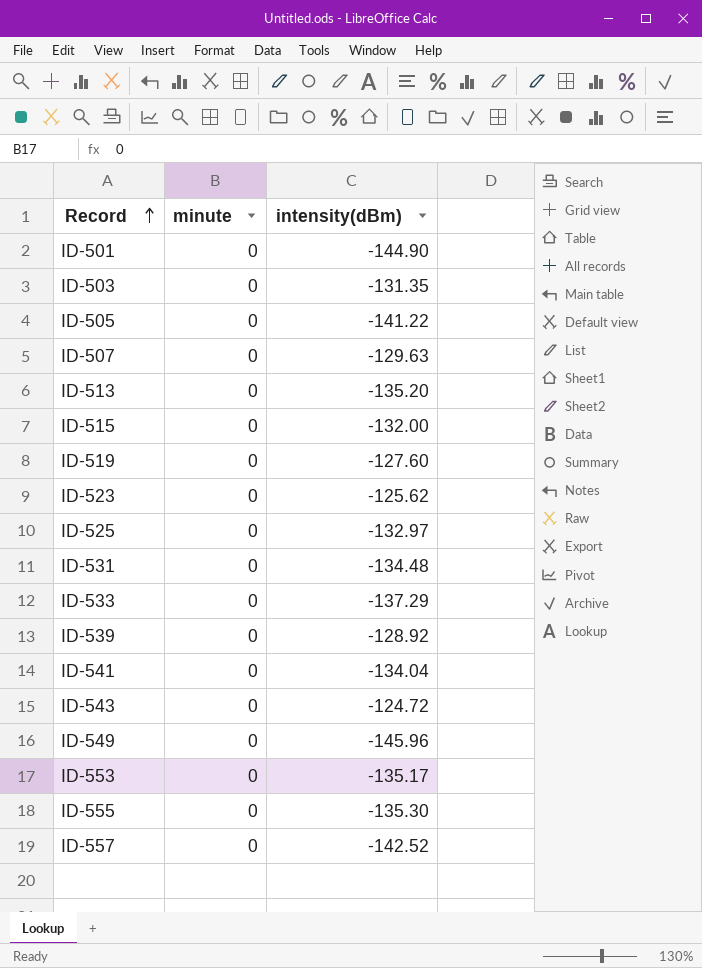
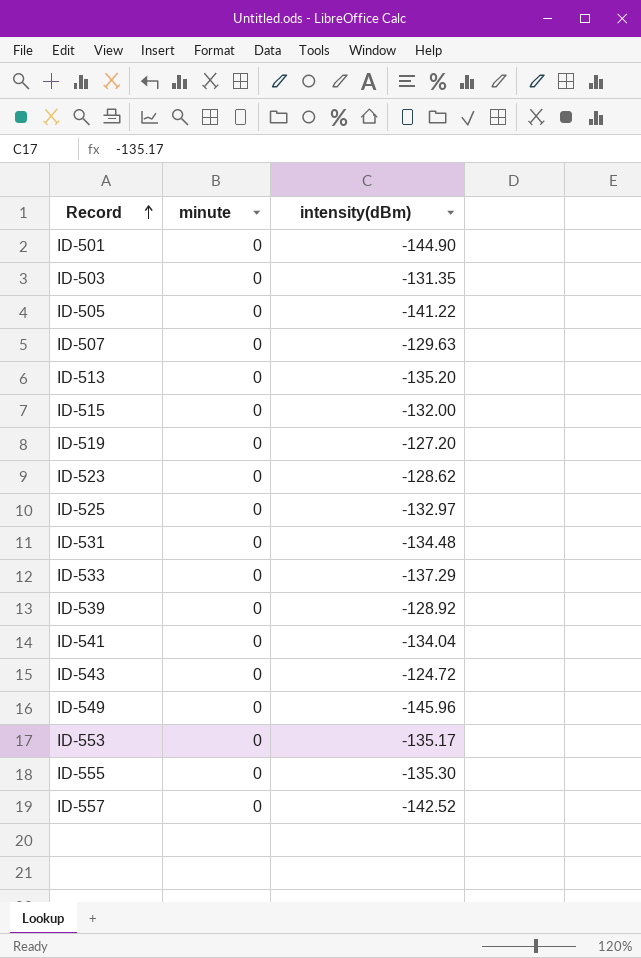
ID-519 | intensity(dBm): -127.60 -> -127.20
ID-523 | intensity(dBm): -125.62 -> -128.62

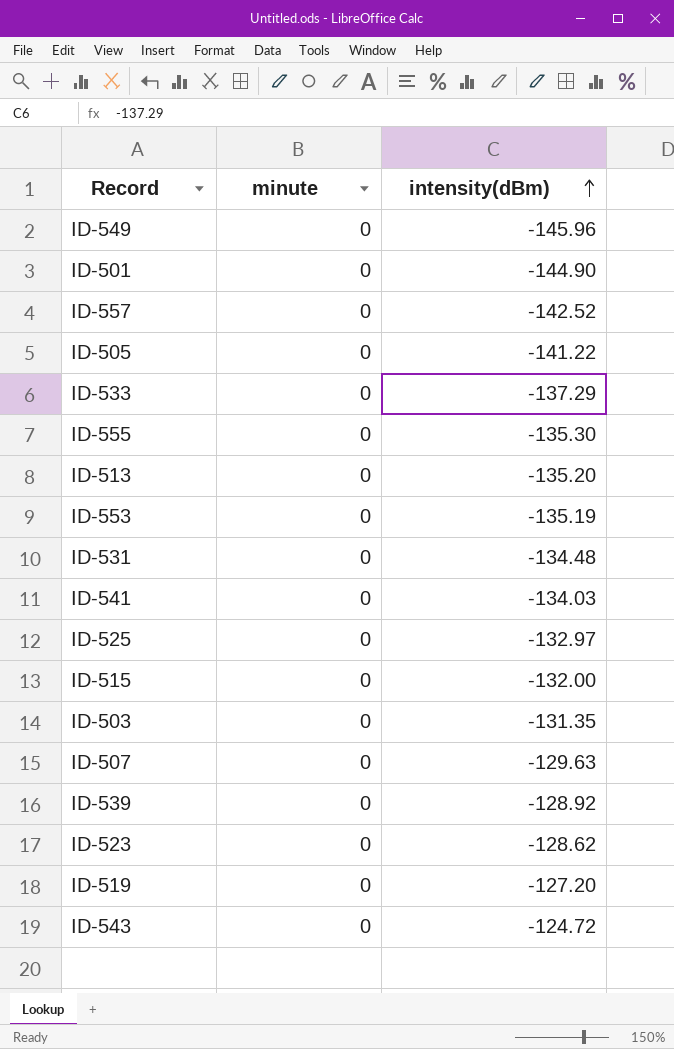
row order: Record ascending -> intensity(dBm) ascending
ID-553 | intensity(dBm): -135.17 -> -135.19
ID-541 | intensity(dBm): -134.04 -> -134.03

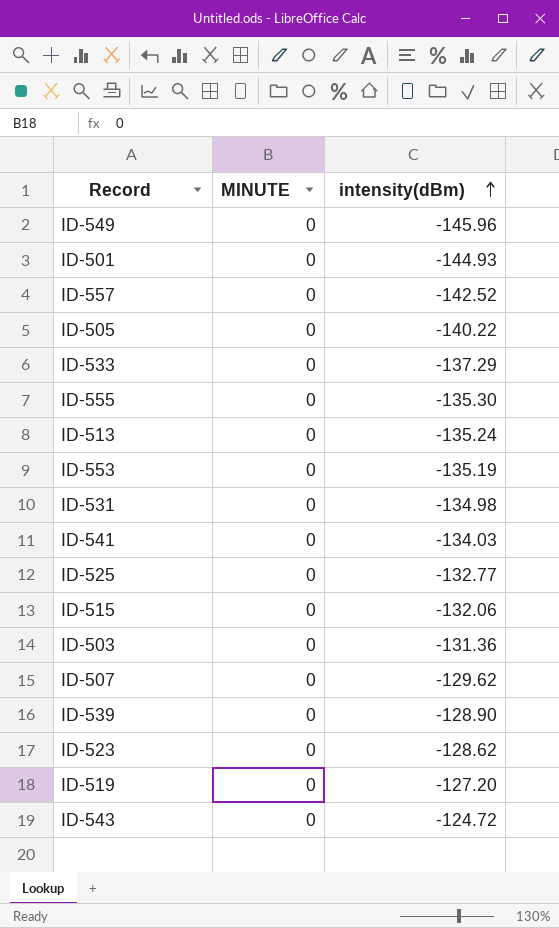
column name: minute -> MINUTE
ID-501 | intensity(dBm): -144.90 -> -144.93
ID-505 | intensity(dBm): -141.22 -> -140.22
ID-513 | intensity(dBm): -135.20 -> -135.24
ID-531 | intensity(dBm): -134.48 -> -134.98
ID-525 | intensity(dBm): -132.97 -> -132.77
ID-515 | intensity(dBm): -132.00 -> -132.06
ID-503 | intensity(dBm): -131.35 -> -131.36
ID-507 | intensity(dBm): -129.63 -> -129.62
ID-539 | intensity(dBm): -128.92 -> -128.90

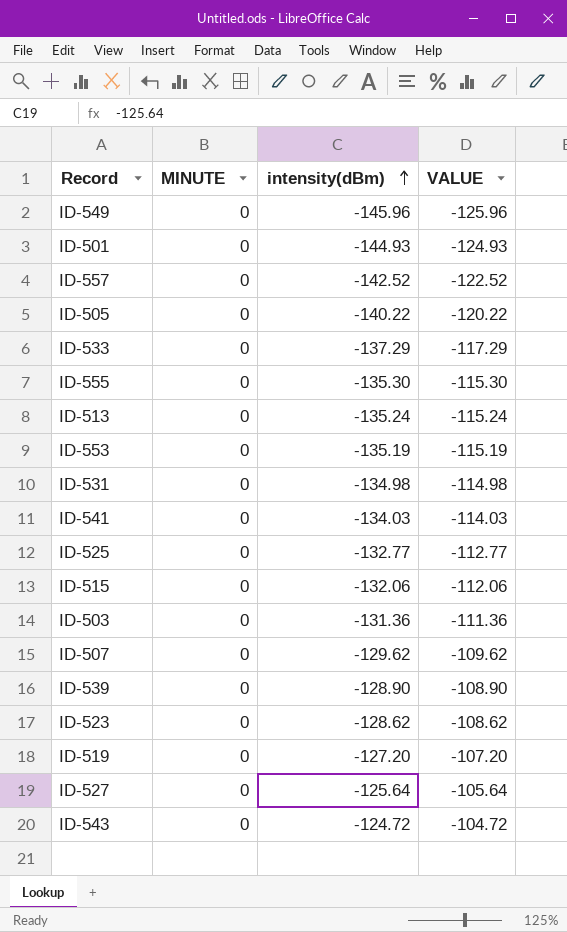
column VALUE | formula: none -> [intensity(dBm)] + 20
row ID-527: none -> 0 | -125.64 | -105.64

